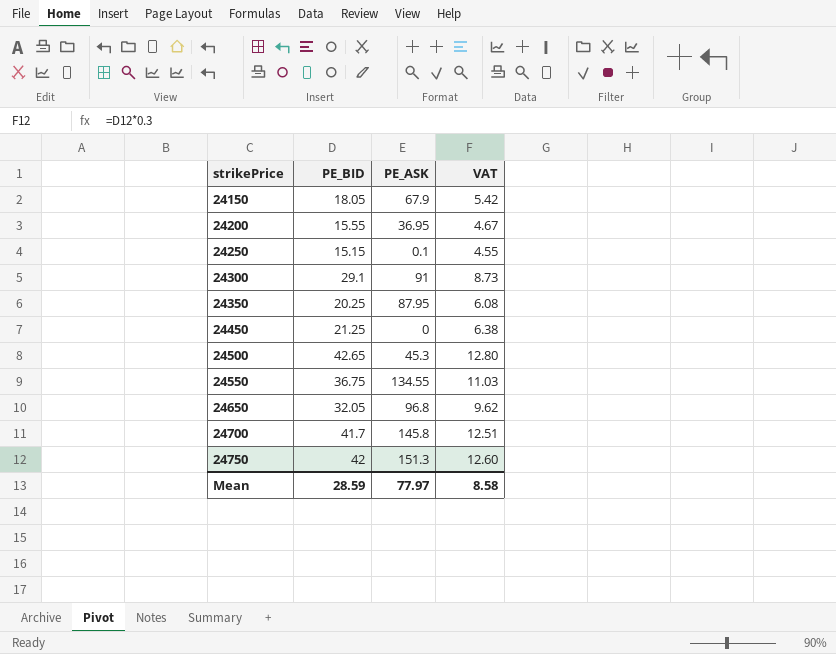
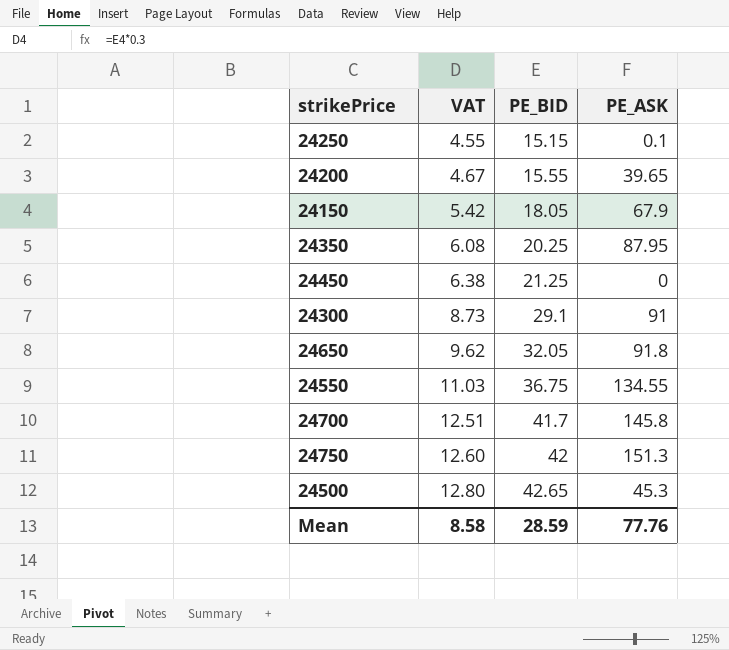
row order: strikePrice ascending -> VAT ascending
column VAT | position: 4 -> 2
24200 | PE_ASK: 36.95 -> 39.65
24650 | PE_ASK: 96.8 -> 91.8
Mean | PE_ASK: 77.97 -> 77.76

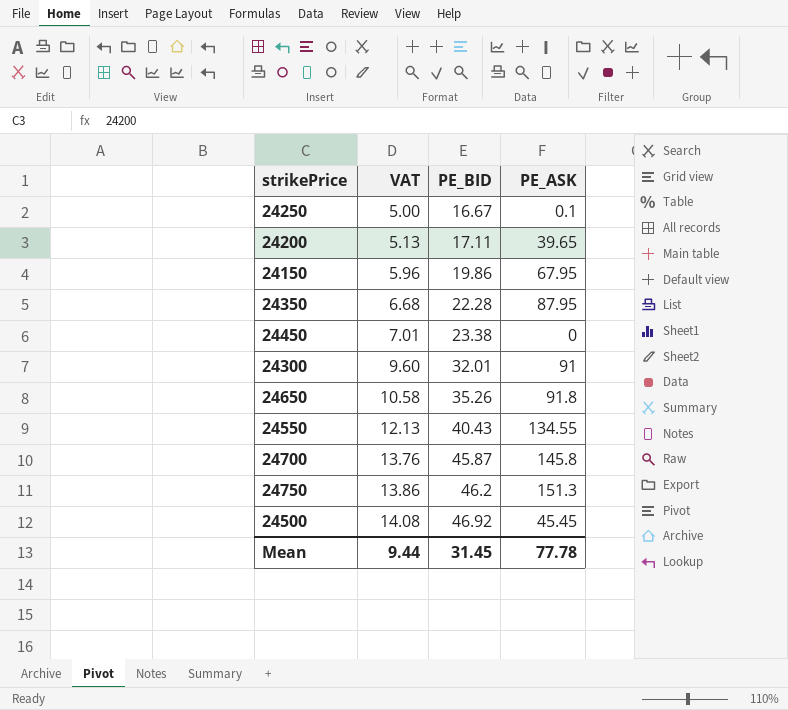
24250 | VAT: 4.55 -> 5.00
24250 | PE_BID: 15.15 -> 16.67
24200 | VAT: 4.67 -> 5.13
24200 | PE_BID: 15.55 -> 17.11
24150 | VAT: 5.42 -> 5.96
24150 | PE_BID: 18.05 -> 19.86
24150 | PE_ASK: 67.9 -> 67.95
24350 | VAT: 6.08 -> 6.68
24350 | PE_BID: 20.25 -> 22.28
24450 | VAT: 6.38 -> 7.01
24450 | PE_BID: 21.25 -> 23.38
24300 | VAT: 8.73 -> 9.60
24300 | PE_BID: 29.1 -> 32.01
24650 | VAT: 9.62 -> 10.58
24650 | PE_BID: 32.05 -> 35.26
24550 | VAT: 11.03 -> 12.13
24550 | PE_BID: 36.75 -> 40.43
24700 | VAT: 12.51 -> 13.76
24700 | PE_BID: 41.7 -> 45.87
24750 | VAT: 12.60 -> 13.86
24750 | PE_BID: 42 -> 46.2
24500 | VAT: 12.80 -> 14.08
24500 | PE_BID: 42.65 -> 46.92
24500 | PE_ASK: 45.3 -> 45.45
Mean | VAT: 8.58 -> 9.44
Mean | PE_BID: 28.59 -> 31.45
Mean | PE_ASK: 77.76 -> 77.78

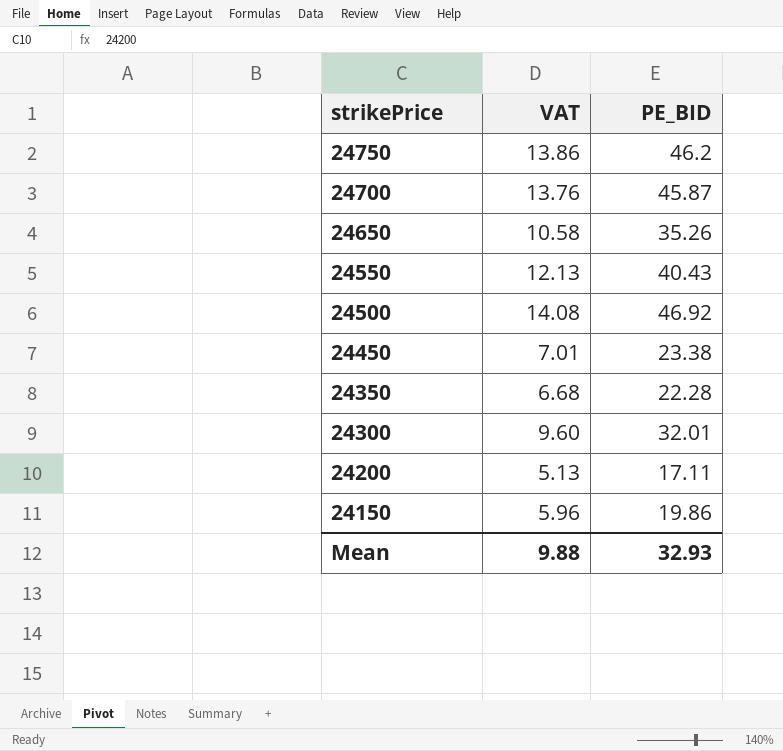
row order: VAT ascending -> strikePrice descending
column PE_ASK | position: 4 -> none
row 24250: 5.00 | 16.67 | 0.1 -> none
Mean | VAT: 9.44 -> 9.88
Mean | PE_BID: 31.45 -> 32.93

